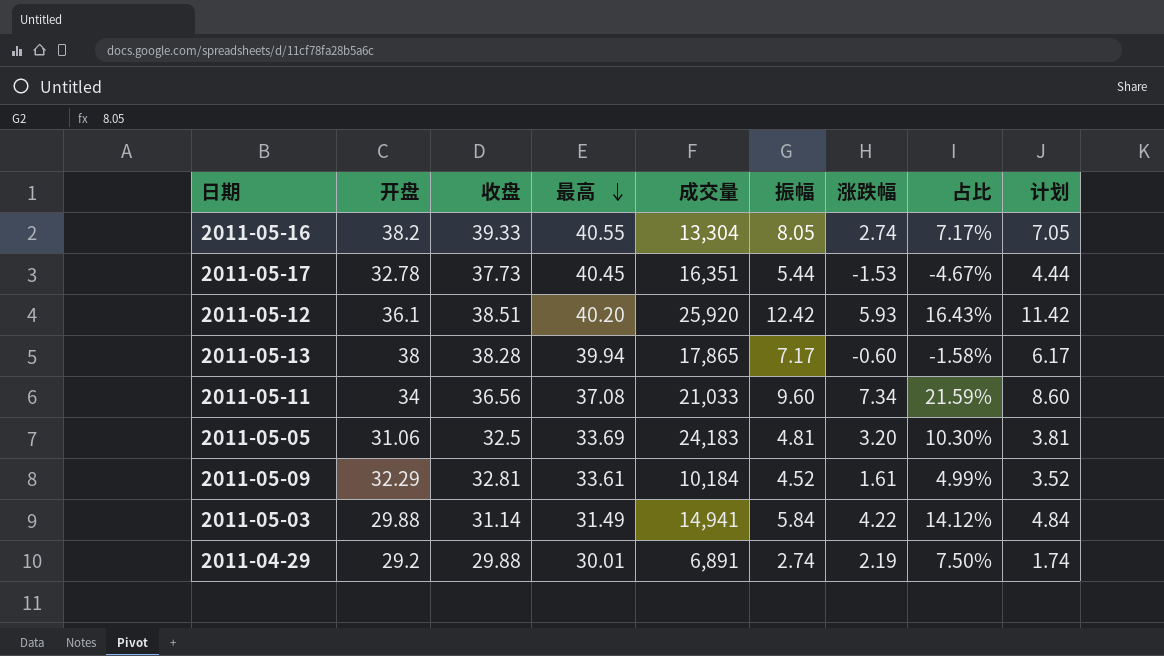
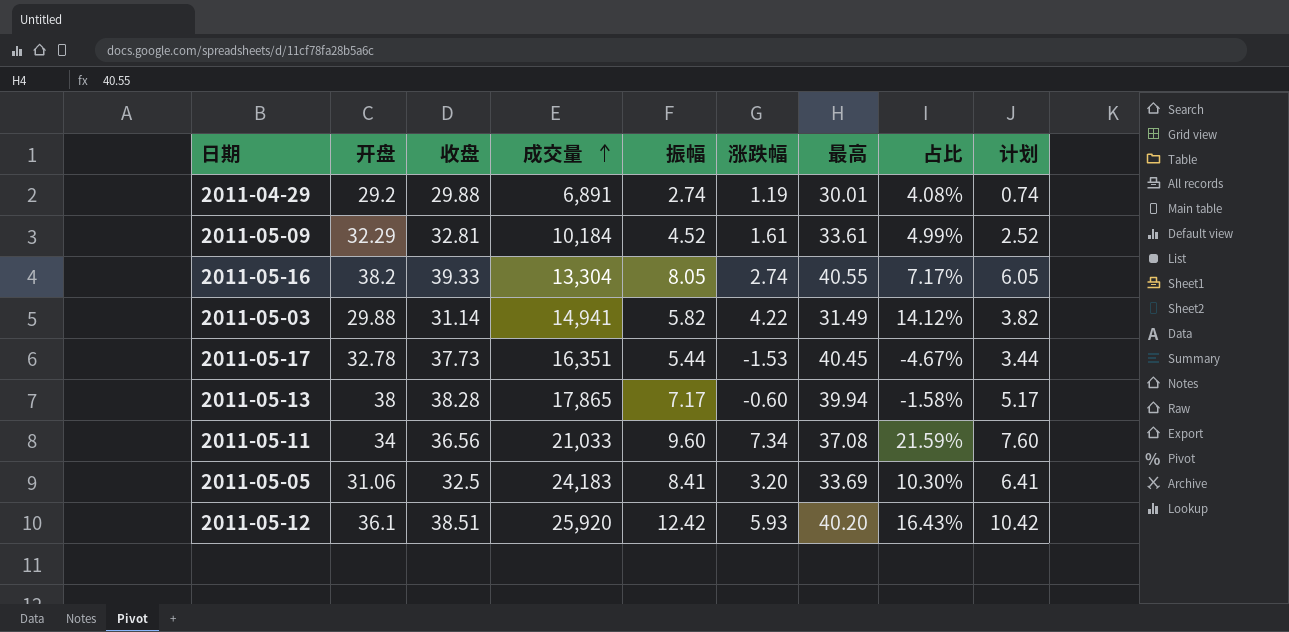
row order: 最高 descending -> 成交量 ascending
column 最高 | position: 4 -> 7
column 计划 | formula: [振幅] - 1 -> [振幅] - 2
2011-04-29 | 涨跌幅: 2.19 -> 1.19
2011-04-29 | 占比: 7.50% -> 4.08%
2011-05-03 | 振幅: 5.84 -> 5.82
2011-05-05 | 振幅: 4.81 -> 8.41

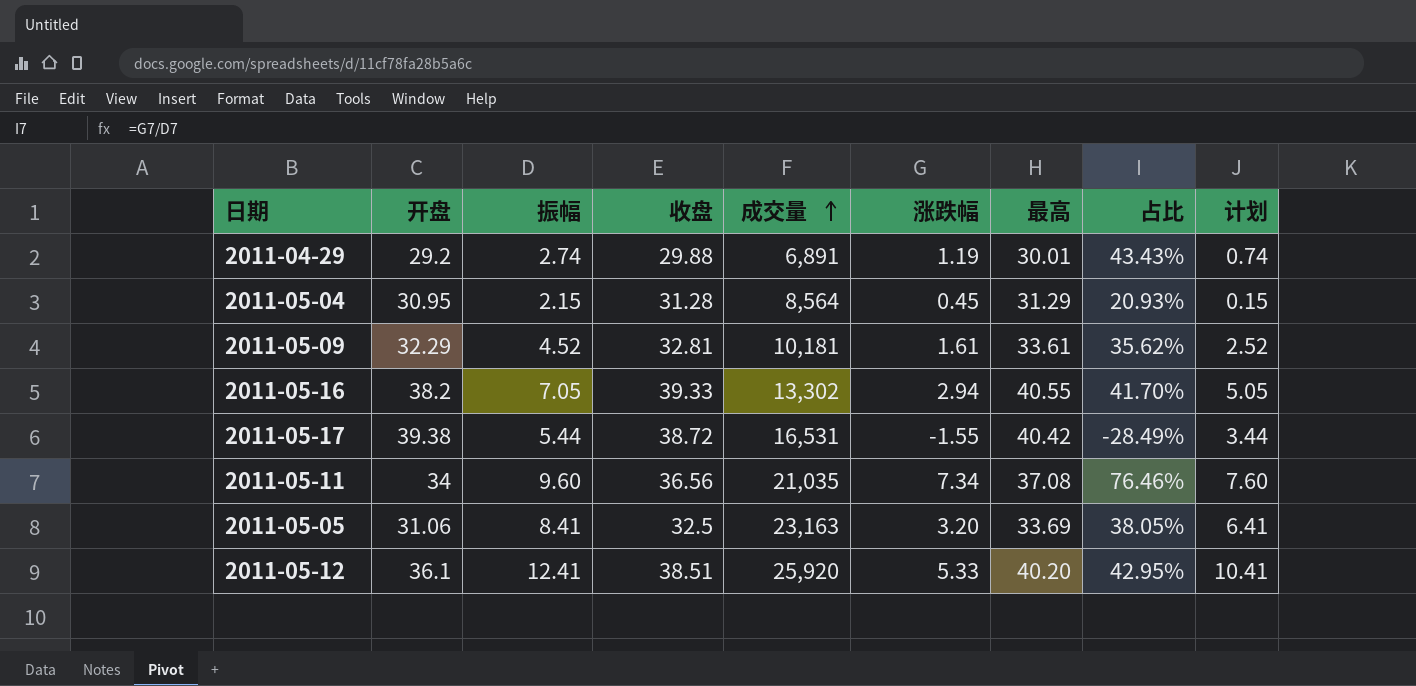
column 振幅 | position: 5 -> 3
column 占比 | formula: [涨跌幅] / [开盘] -> [涨跌幅] / [振幅]
row 2011-05-03: 29.88 | 31.14 | 14,941 | 5.82 | 4.22 | 31.49 | 14.12% | 3.82 -> none
row 2011-05-13: 38 | 38.28 | 17,865 | 7.17 | -0.60 | 39.94 | -1.58% | 5.17 -> none
row 2011-05-04: none -> 30.95 | 2.15 | 31.28 | 8,564 | 0.45 | 31.29 | 20.93% | 0.15
2011-05-09 | 成交量: 10,184 -> 10,181
2011-05-16 | 振幅: 8.05 -> 7.05
2011-05-16 | 成交量: 13,304 -> 13,302
2011-05-16 | 涨跌幅: 2.74 -> 2.94
2011-05-16 | 计划: 6.05 -> 5.05
2011-05-17 | 开盘: 32.78 -> 39.38
2011-05-17 | 收盘: 37.73 -> 38.72
2011-05-17 | 成交量: 16,351 -> 16,531
2011-05-17 | 涨跌幅: -1.53 -> -1.55
2011-05-17 | 最高: 40.45 -> 40.42
2011-05-11 | 成交量: 21,033 -> 21,035
2011-05-05 | 成交量: 24,183 -> 23,163
2011-05-12 | 振幅: 12.42 -> 12.41
2011-05-12 | 涨跌幅: 5.93 -> 5.33
2011-05-12 | 计划: 10.42 -> 10.41

